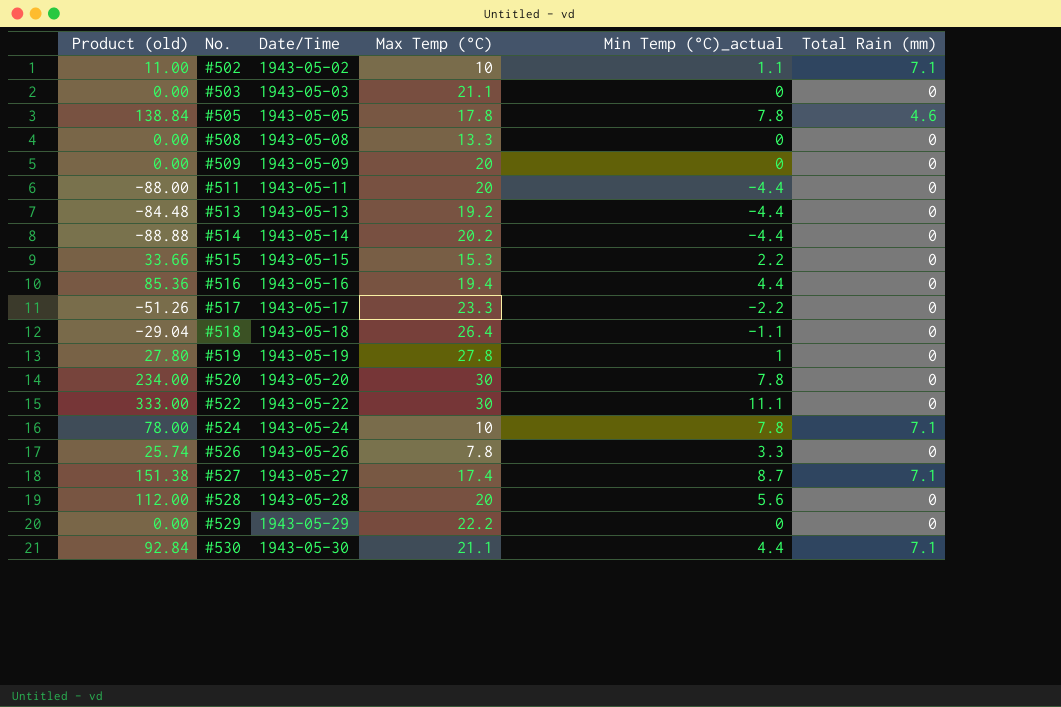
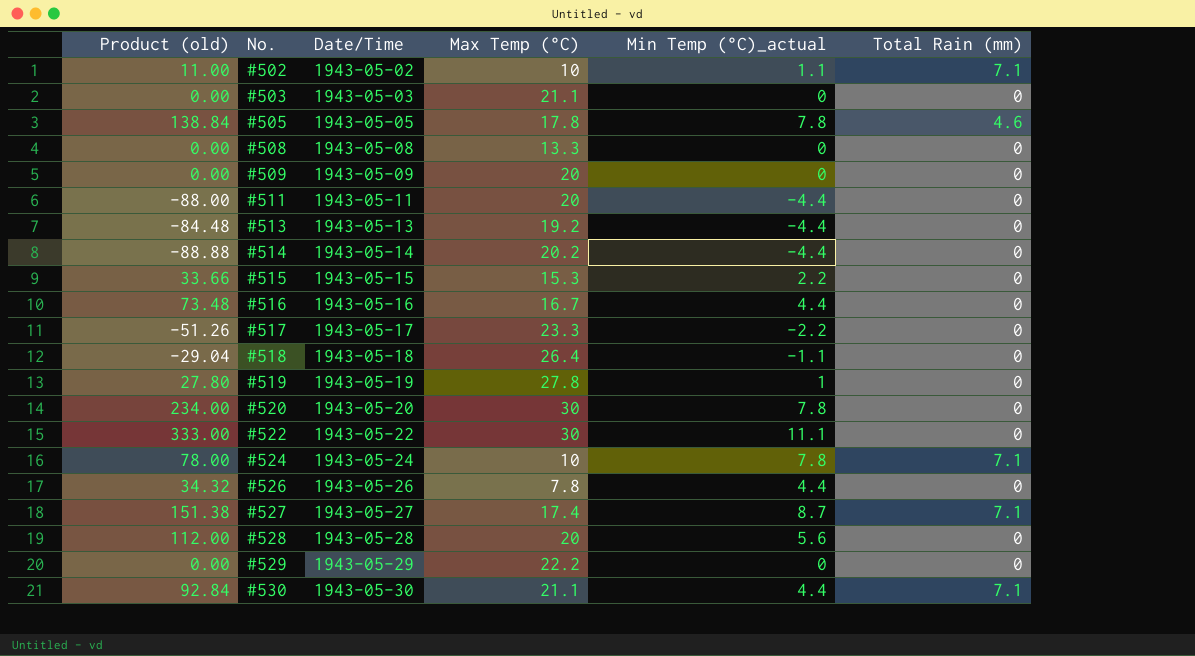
#516 | Product (old): 85.36 -> 73.48
#516 | Max Temp (°C): 19.4 -> 16.7
#526 | Product (old): 25.74 -> 34.32
#526 | Min Temp (°C)_actual: 3.3 -> 4.4

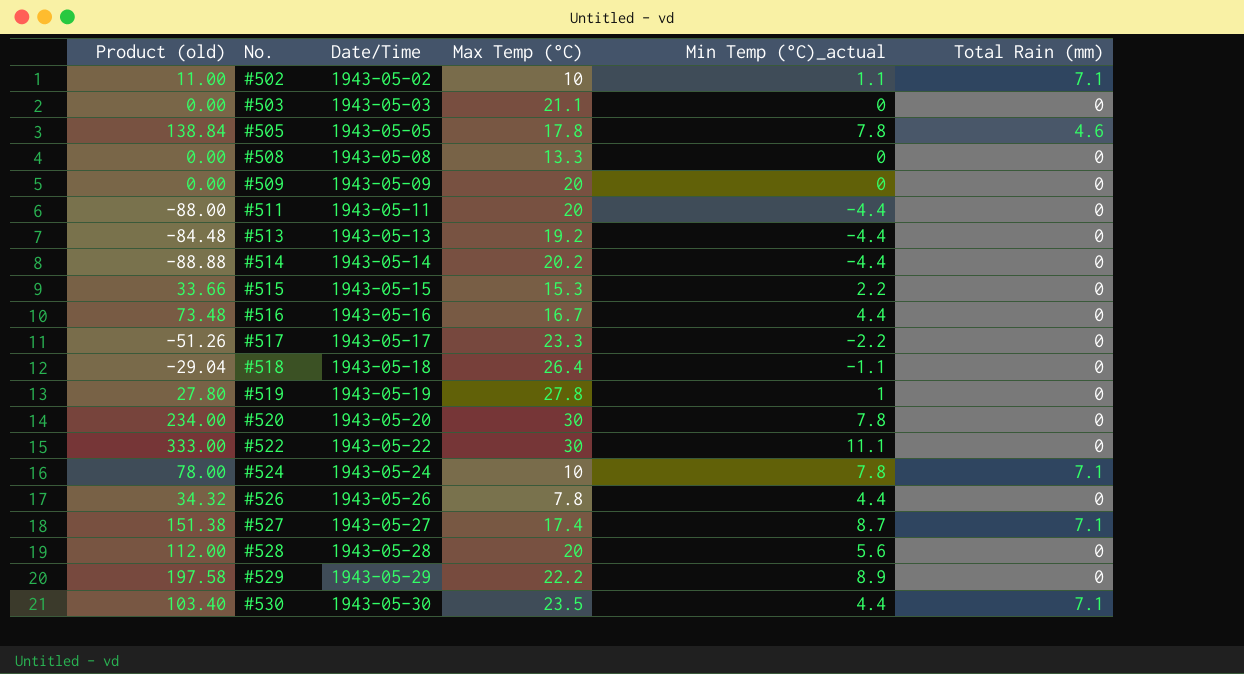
#529 | Product (old): 0.00 -> 197.58
#529 | Min Temp (°C)_actual: 0 -> 8.9
#530 | Product (old): 92.84 -> 103.40
#530 | Max Temp (°C): 21.1 -> 23.5

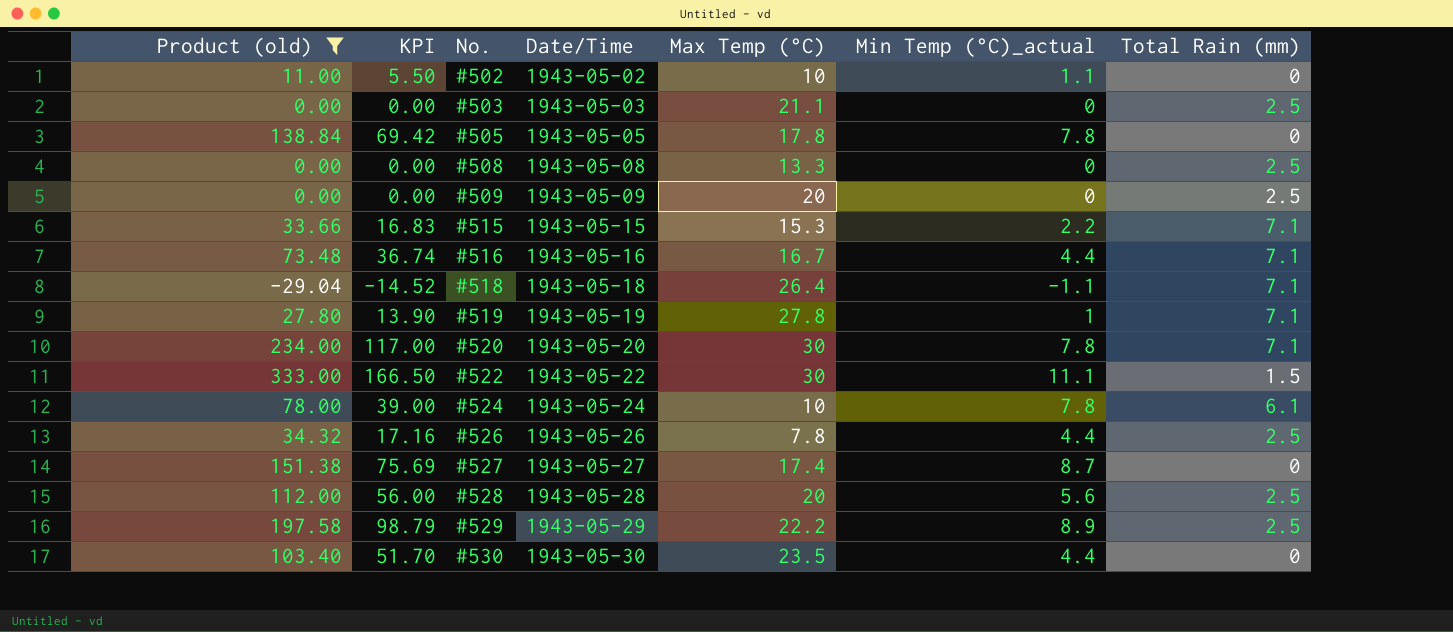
filter: none -> Product (old) >= -29.04
column KPI | formula: none -> [Product (old)] * 0.5
#502 | Total Rain (mm): 7.1 -> 0
#503 | Total Rain (mm): 0 -> 2.5
#505 | Total Rain (mm): 4.6 -> 0
#508 | Total Rain (mm): 0 -> 2.5
#509 | Total Rain (mm): 0 -> 2.5
#515 | Total Rain (mm): 0 -> 7.1
#516 | Total Rain (mm): 0 -> 7.1
#518 | Total Rain (mm): 0 -> 7.1
#519 | Total Rain (mm): 0 -> 7.1
#520 | Total Rain (mm): 0 -> 7.1
#522 | Total Rain (mm): 0 -> 1.5
#524 | Total Rain (mm): 7.1 -> 6.1
#526 | Total Rain (mm): 0 -> 2.5
#527 | Total Rain (mm): 7.1 -> 0
#528 | Total Rain (mm): 0 -> 2.5
#529 | Total Rain (mm): 0 -> 2.5
#530 | Total Rain (mm): 7.1 -> 0

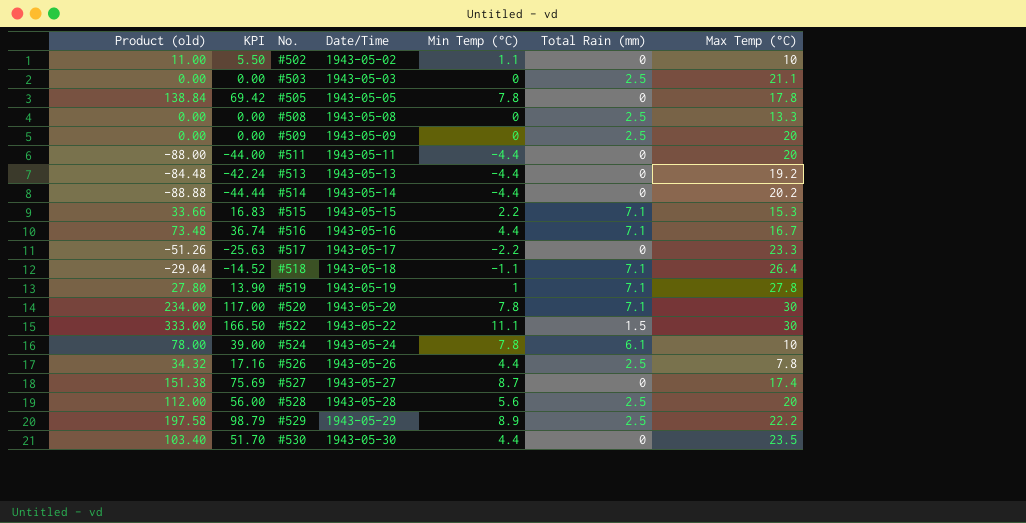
filter: Product (old) >= -29.04 -> none
column name: Min Temp (°C)_actual -> Min Temp (°C)
column Max Temp (°C) | position: 5 -> 7

